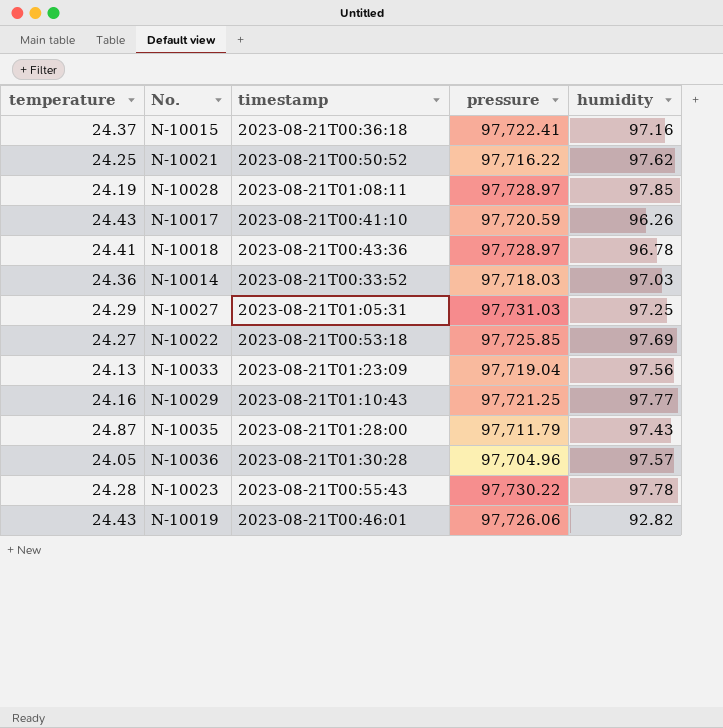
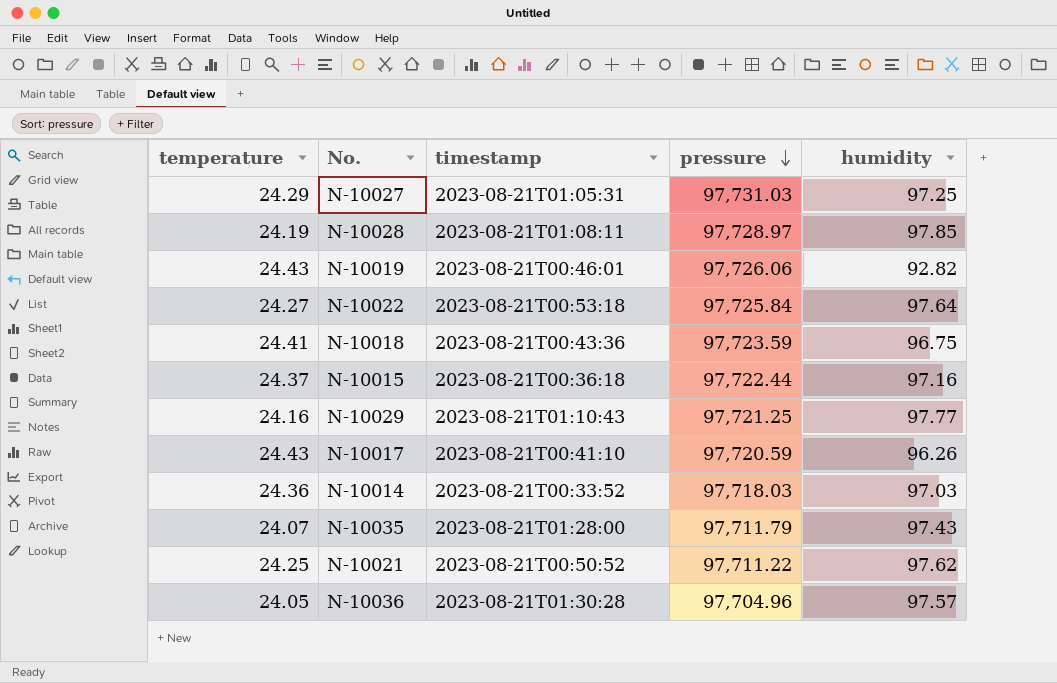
row order: none -> pressure descending
row N-10033: 24.13 | 2023-08-21T01:23:09 | 97,719.04 | 97.56 -> none
row N-10023: 24.28 | 2023-08-21T00:55:43 | 97,730.22 | 97.78 -> none
N-10022 | pressure: 97,725.85 -> 97,725.84
N-10022 | humidity: 97.69 -> 97.64
N-10018 | pressure: 97,728.97 -> 97,723.59
N-10018 | humidity: 96.78 -> 96.75
N-10015 | pressure: 97,722.41 -> 97,722.44
N-10035 | temperature: 24.87 -> 24.07
N-10021 | pressure: 97,716.22 -> 97,711.22

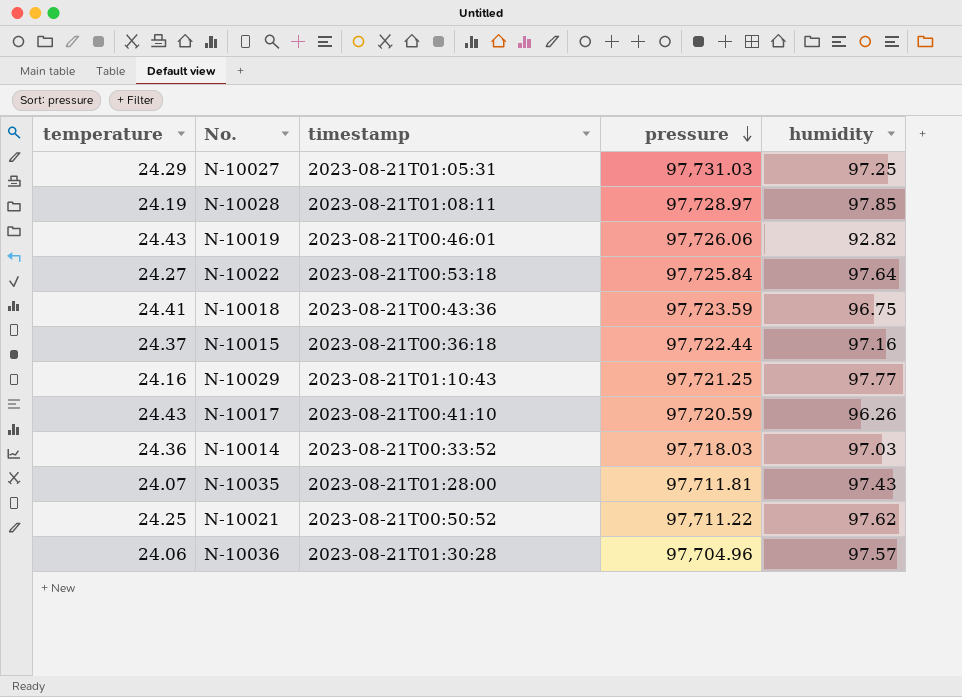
N-10035 | pressure: 97,711.79 -> 97,711.81
N-10036 | temperature: 24.05 -> 24.06

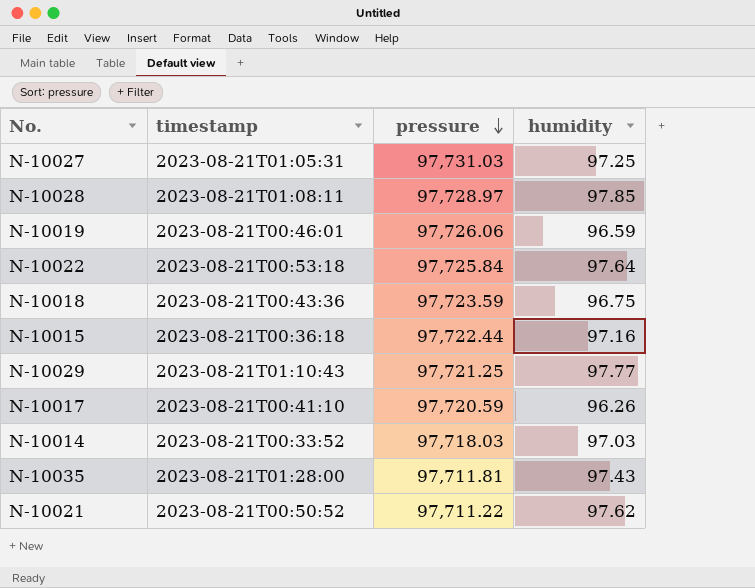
column temperature | position: 1 -> none
row N-10036: 24.06 | 2023-08-21T01:30:28 | 97,704.96 | 97.57 -> none
N-10019 | humidity: 92.82 -> 96.59

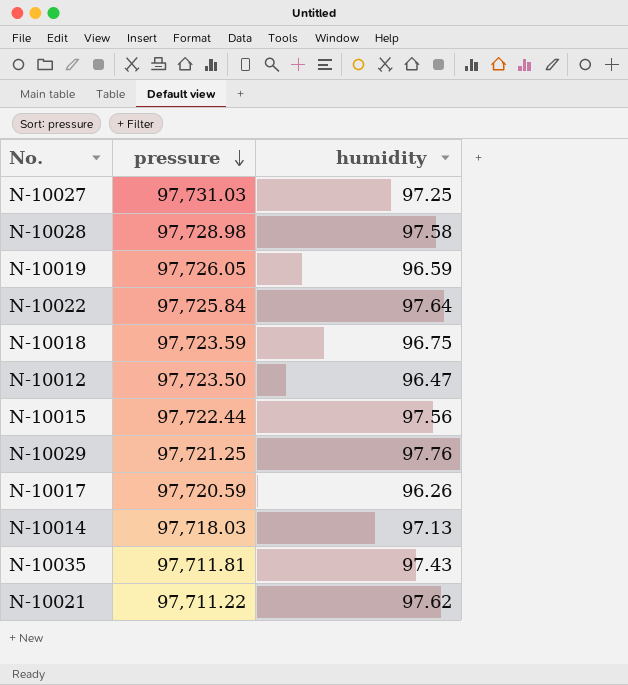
column timestamp | position: 2 -> none
N-10028 | pressure: 97,728.97 -> 97,728.98
N-10028 | humidity: 97.85 -> 97.58
N-10019 | pressure: 97,726.06 -> 97,726.05
row N-10012: none -> 97,723.50 | 96.47
N-10015 | humidity: 97.16 -> 97.56
N-10029 | humidity: 97.77 -> 97.76
N-10014 | humidity: 97.03 -> 97.13

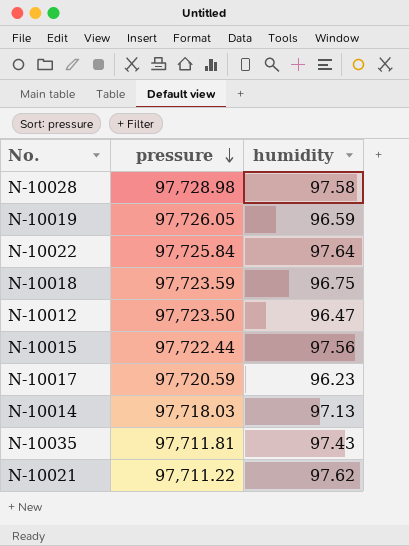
row N-10027: 97,731.03 | 97.25 -> none
row N-10029: 97,721.25 | 97.76 -> none
N-10017 | humidity: 96.26 -> 96.23

